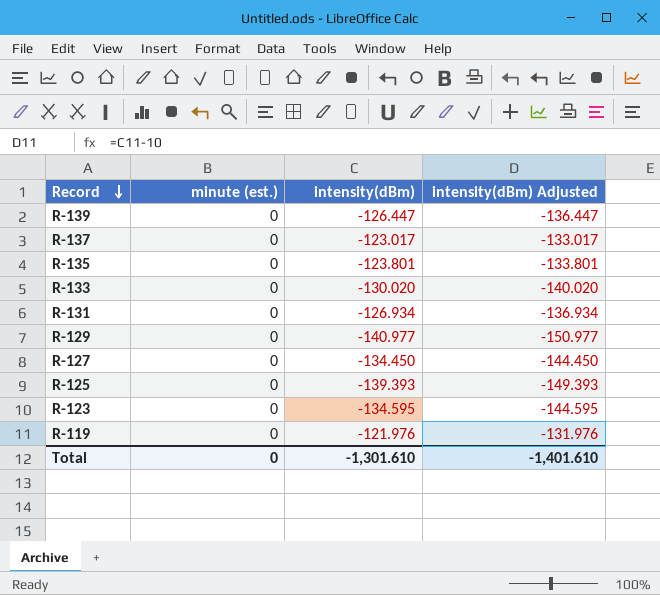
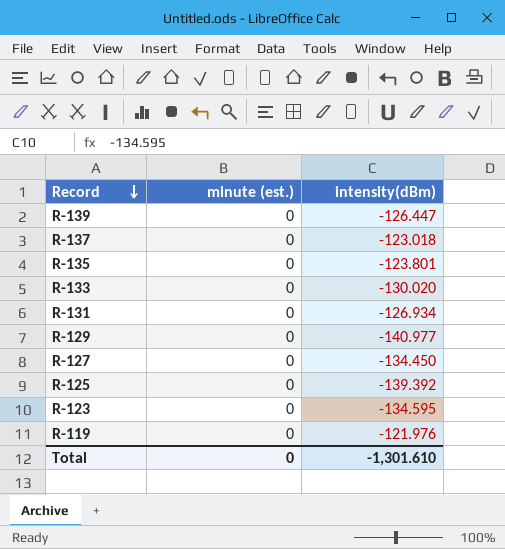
column intensity(dBm) Adjusted | formula: [intensity(dBm)] - 10 -> none
R-137 | intensity(dBm): -123.017 -> -123.018
R-125 | intensity(dBm): -139.393 -> -139.392

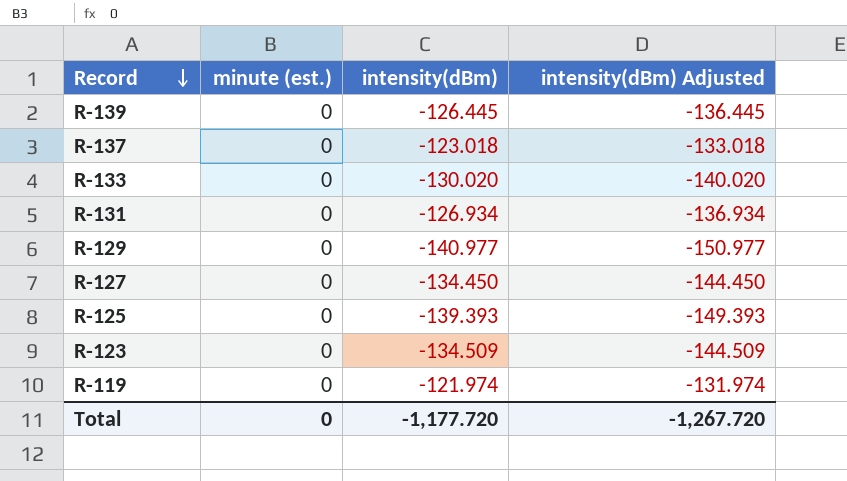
column intensity(dBm) Adjusted | formula: none -> [intensity(dBm)] - 10
row R-135: 0 | -123.801 -> none
R-139 | intensity(dBm): -126.447 -> -126.445
R-125 | intensity(dBm): -139.392 -> -139.393
R-123 | intensity(dBm): -134.595 -> -134.509
R-119 | intensity(dBm): -121.976 -> -121.974
Total | intensity(dBm): -1,301.610 -> -1,177.720

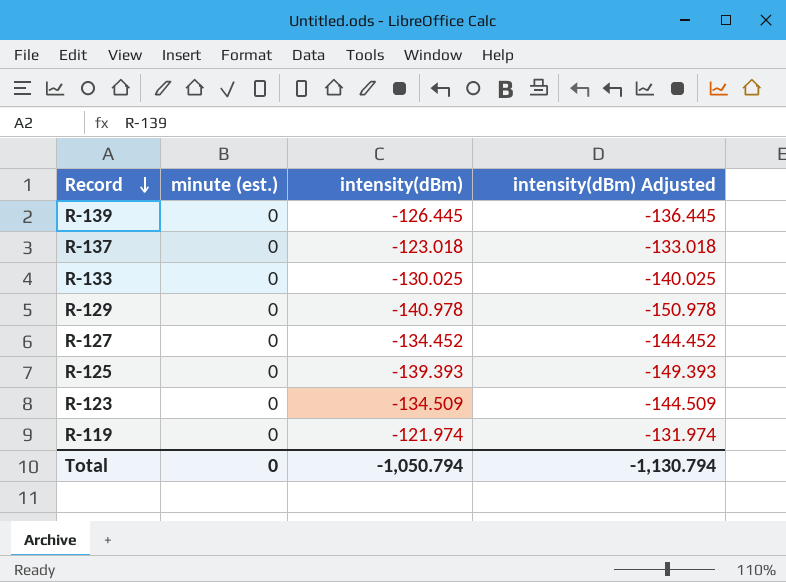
row R-131: 0 | -126.934 | -136.934 -> none
R-133 | intensity(dBm): -130.020 -> -130.025
R-133 | intensity(dBm) Adjusted: -140.020 -> -140.025
R-129 | intensity(dBm): -140.977 -> -140.978
R-129 | intensity(dBm) Adjusted: -150.977 -> -150.978
R-127 | intensity(dBm): -134.450 -> -134.452
R-127 | intensity(dBm) Adjusted: -144.450 -> -144.452
Total | intensity(dBm): -1,177.720 -> -1,050.794
Total | intensity(dBm) Adjusted: -1,267.720 -> -1,130.794

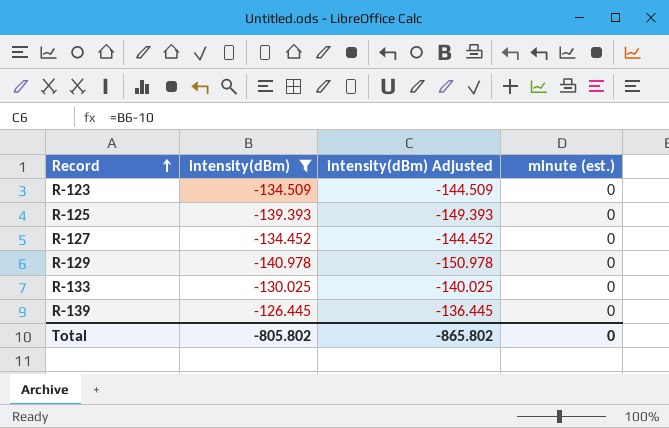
filter: none -> intensity(dBm) <= -126.445
row order: Record descending -> Record ascending
column minute (est.) | position: 2 -> 4
Total | intensity(dBm): -1,050.794 -> -805.802
Total | intensity(dBm) Adjusted: -1,130.794 -> -865.802

